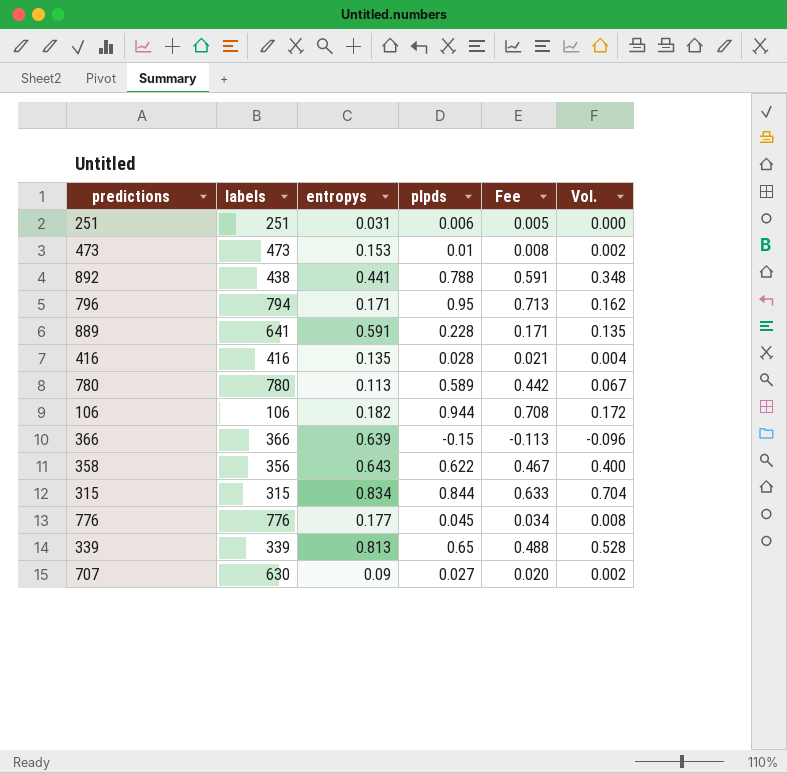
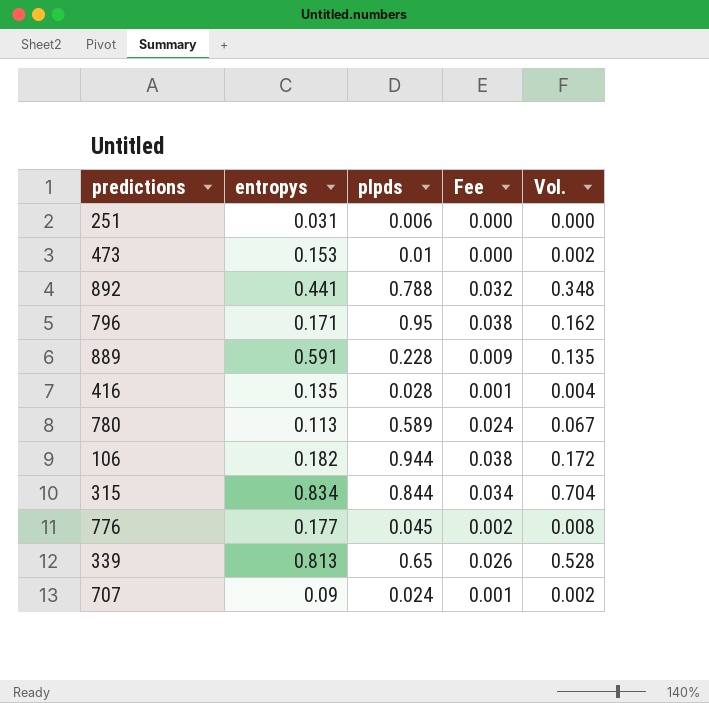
column labels | position: 2 -> none
column Fee | formula: [plpds] * 0.75 -> [plpds] * 0.04
row 366: 366 | 0.639 | -0.15 | -0.113 | -0.096 -> none
row 358: 356 | 0.643 | 0.622 | 0.467 | 0.400 -> none
707 | plpds: 0.027 -> 0.024

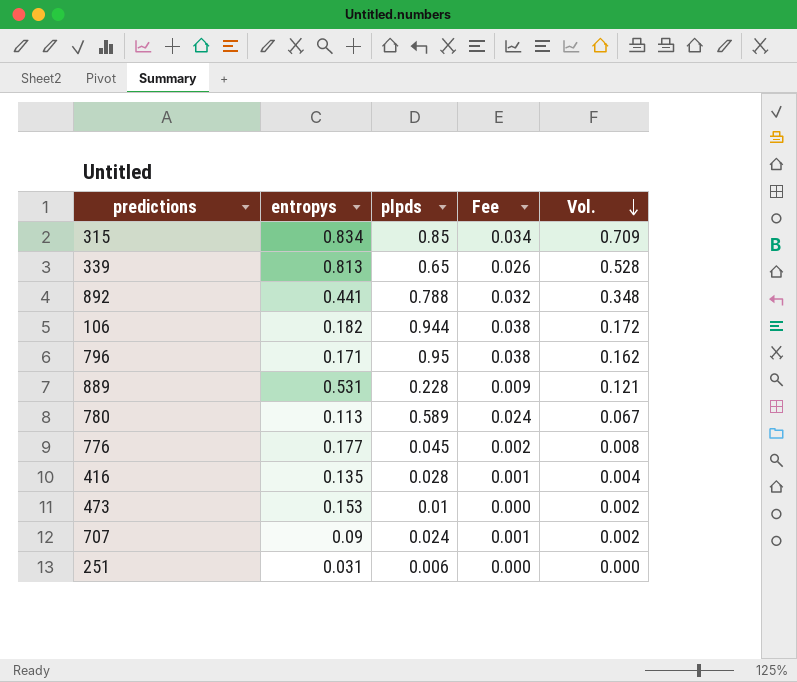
row order: none -> Vol. descending
315 | plpds: 0.844 -> 0.85
315 | Vol.: 0.704 -> 0.709
889 | entropys: 0.591 -> 0.531
889 | Vol.: 0.135 -> 0.121

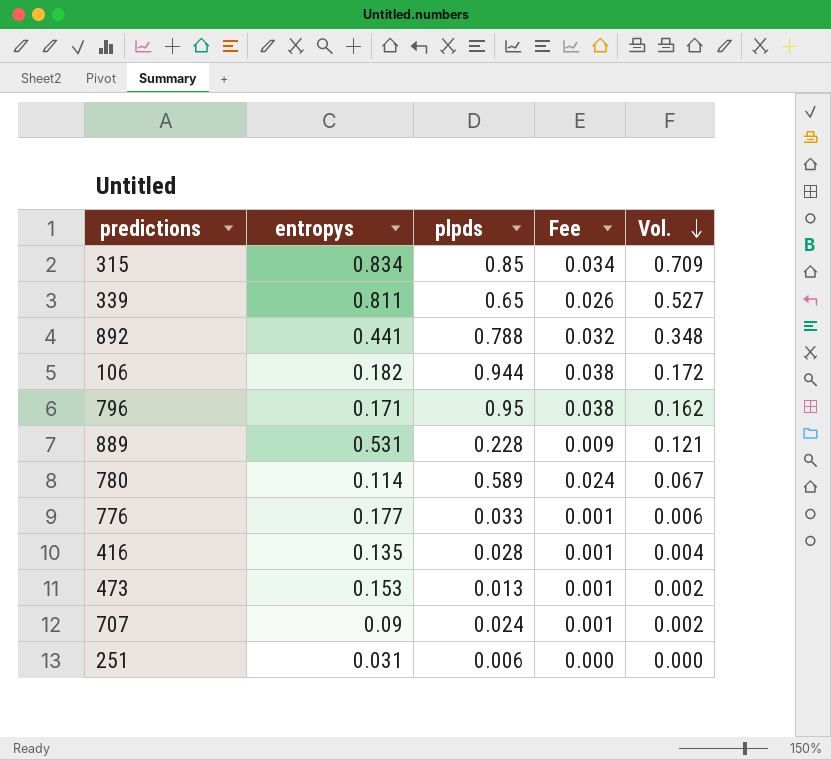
339 | entropys: 0.813 -> 0.811
339 | Vol.: 0.528 -> 0.527
780 | entropys: 0.113 -> 0.114
776 | plpds: 0.045 -> 0.033
776 | Fee: 0.002 -> 0.001
776 | Vol.: 0.008 -> 0.006
473 | plpds: 0.01 -> 0.013
473 | Fee: 0.000 -> 0.001

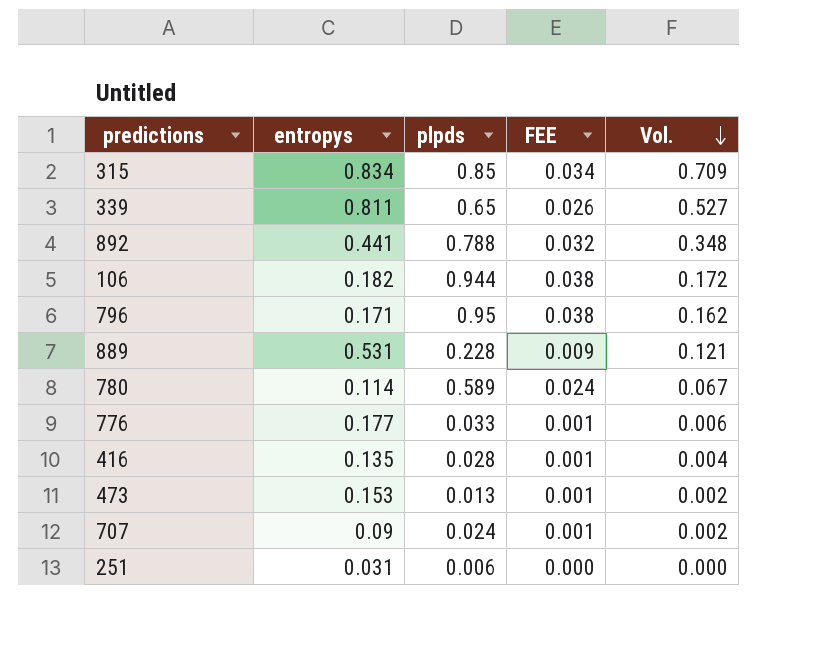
column name: Fee -> FEE

